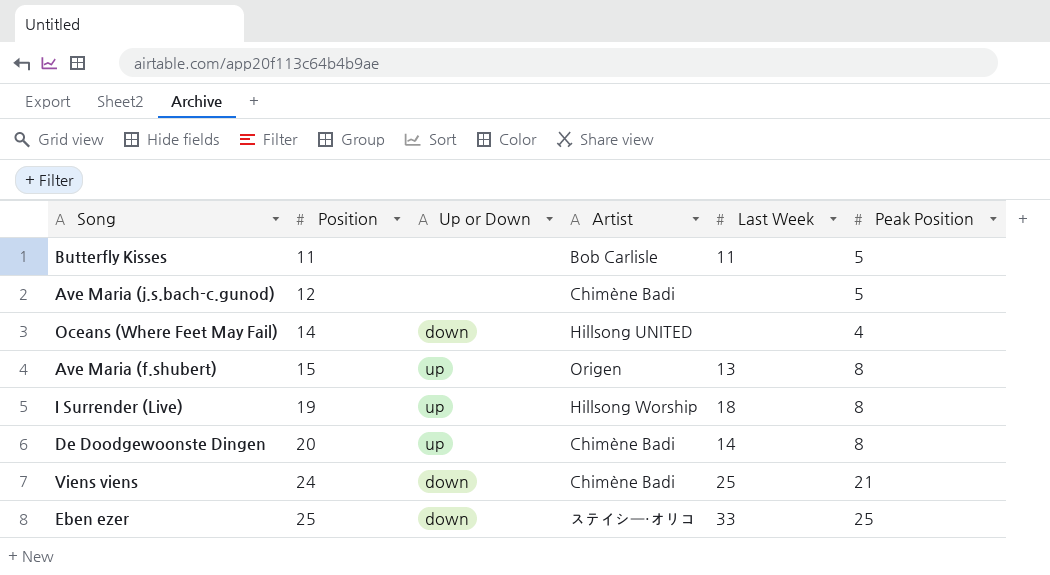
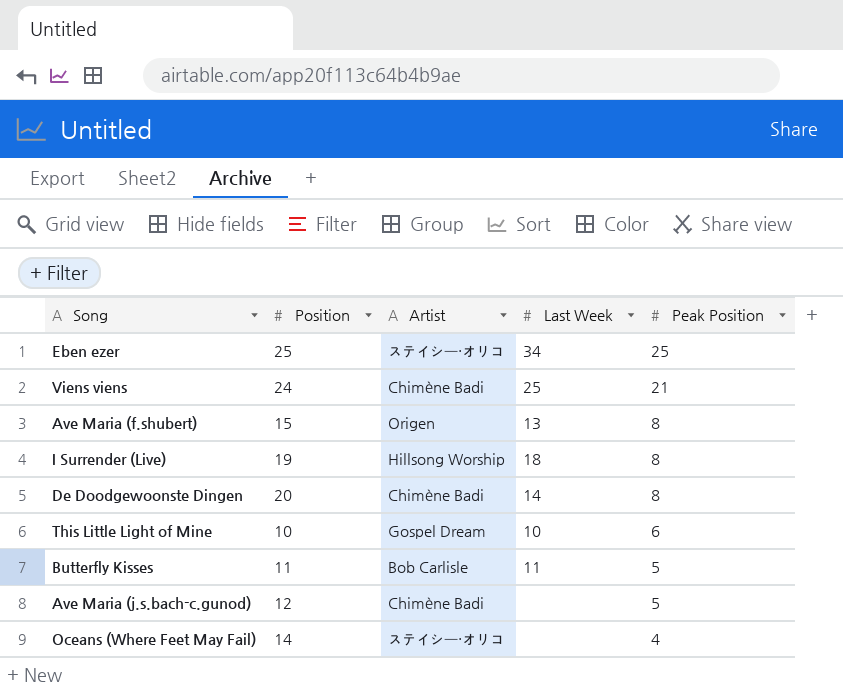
row order: Position ascending -> Peak Position descending
column Up or Down | position: 3 -> none
Eben ezer | Last Week: 33 -> 34
row This Little Light of Mine: none -> 10 | Gospel Dream | 10 | 6
Oceans (Where Feet May Fail) | Artist: Hillsong UNITED -> ステイシー・オリコ

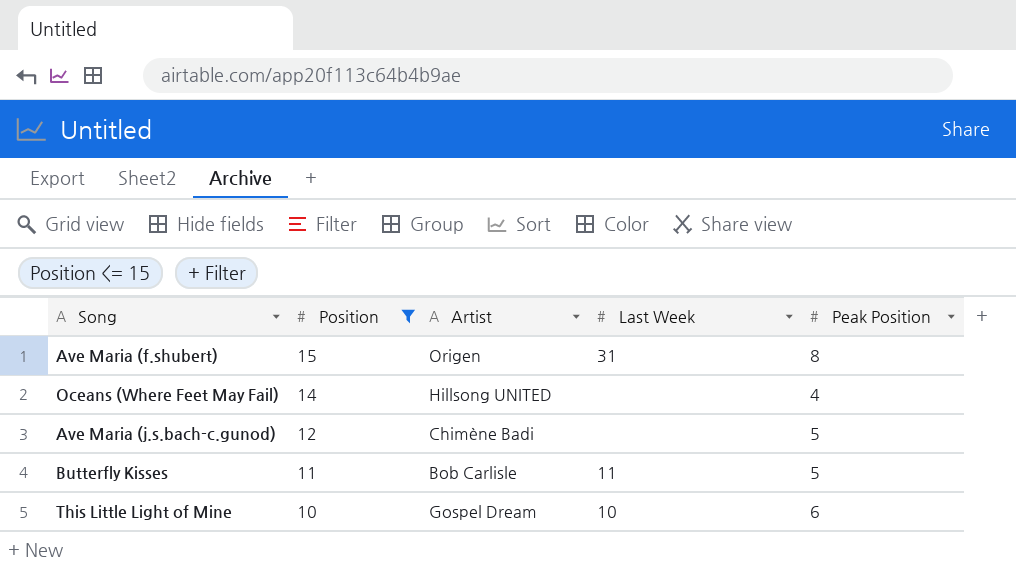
filter: none -> Position <= 15
row order: Peak Position descending -> Position descending
Ave Maria (f.shubert) | Last Week: 13 -> 31
Oceans (Where Feet May Fail) | Artist: ステイシー・オリコ -> Hillsong UNITED

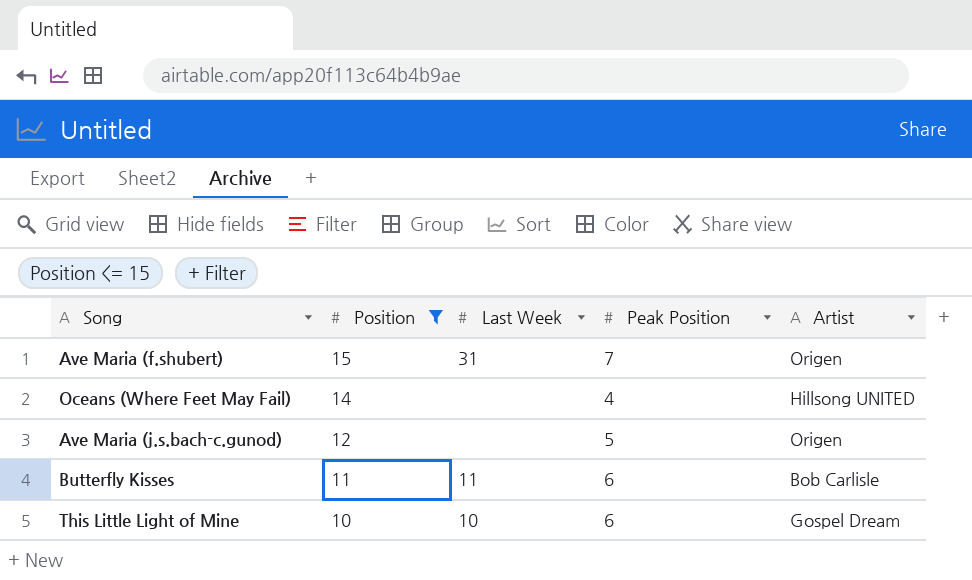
column Artist | position: 3 -> 5
Ave Maria (f.shubert) | Peak Position: 8 -> 7
Ave Maria (j.s.bach-c.gunod) | Artist: Chimène Badi -> Origen
Butterfly Kisses | Peak Position: 5 -> 6

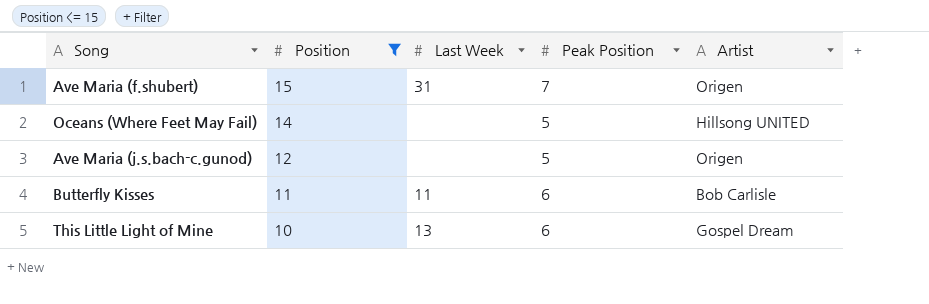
Oceans (Where Feet May Fail) | Peak Position: 4 -> 5
This Little Light of Mine | Last Week: 10 -> 13

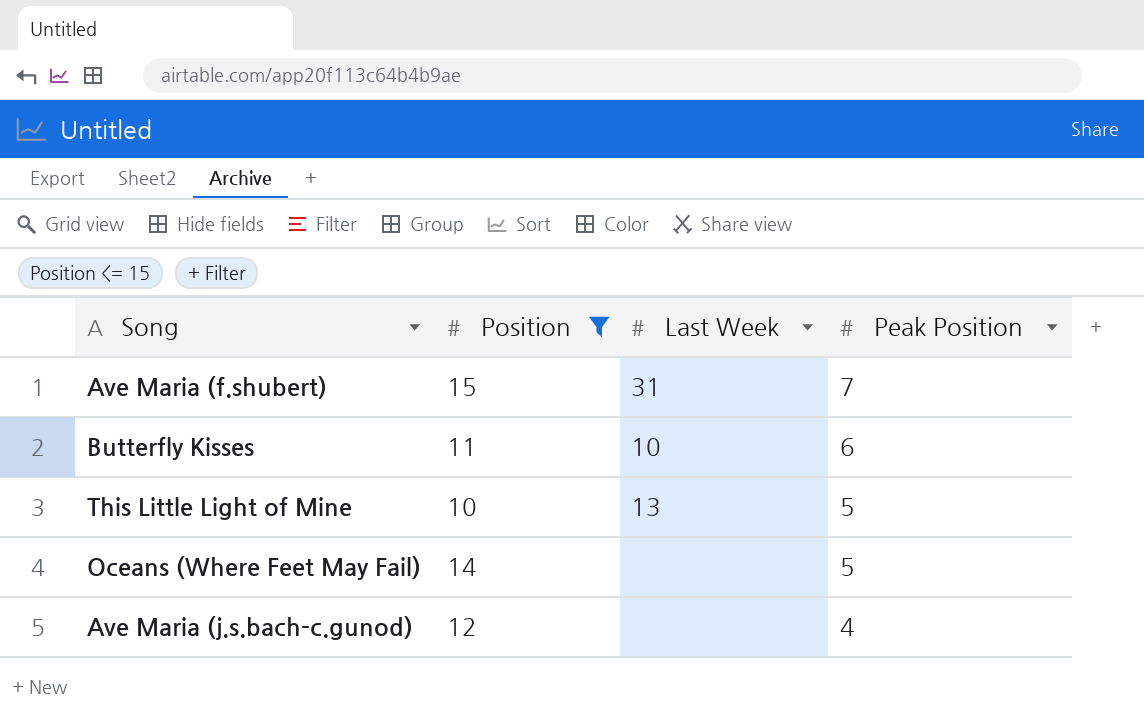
row order: Position descending -> Peak Position descending
column Artist | position: 5 -> none
Butterfly Kisses | Last Week: 11 -> 10
This Little Light of Mine | Peak Position: 6 -> 5
Ave Maria (j.s.bach-c.gunod) | Peak Position: 5 -> 4

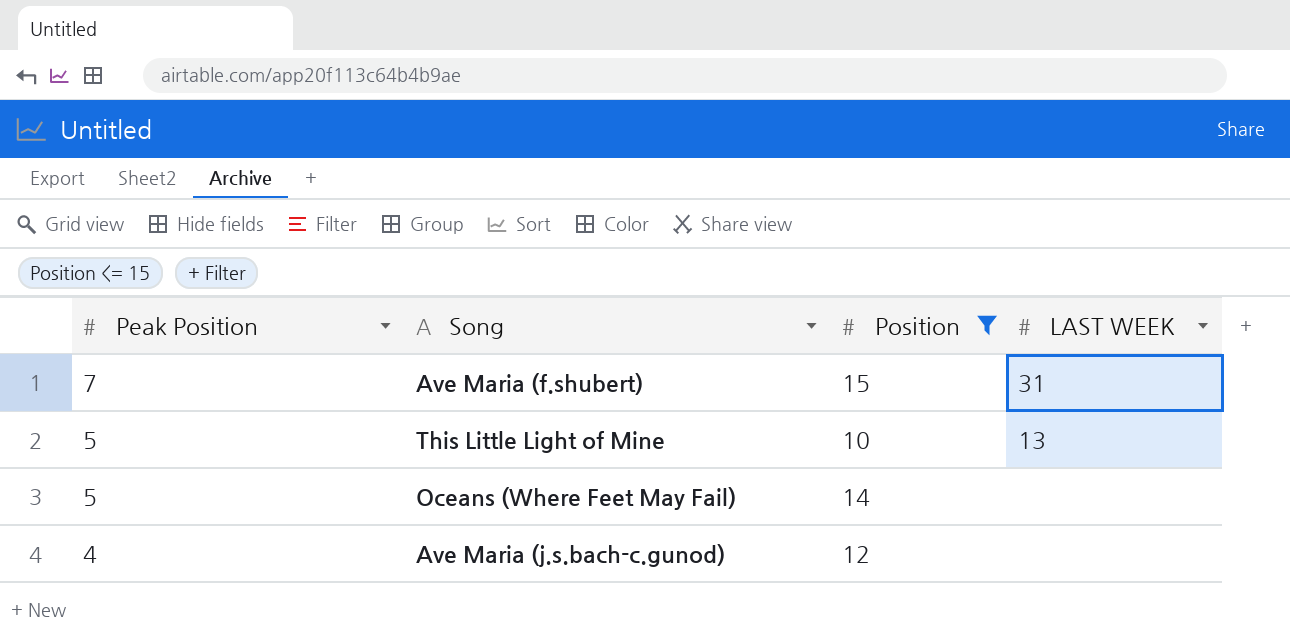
column Peak Position | position: 4 -> 1
column name: Last Week -> LAST WEEK
row Butterfly Kisses: 11 | 10 | 6 -> none

